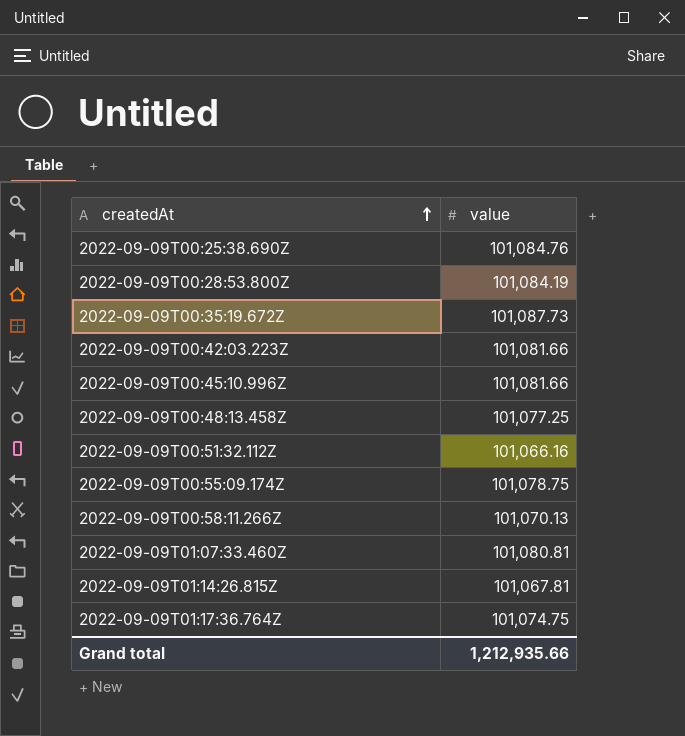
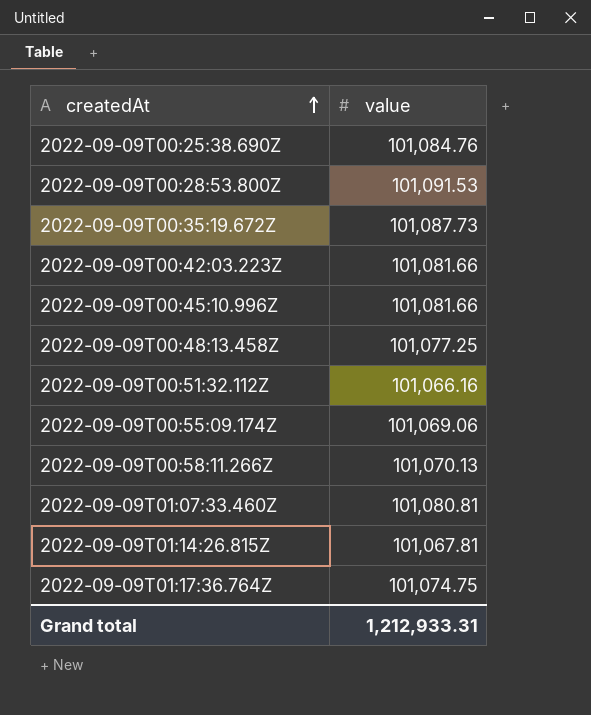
2022-09-09T00:28:53.800Z | value: 101,084.19 -> 101,091.53
2022-09-09T00:55:09.174Z | value: 101,078.75 -> 101,069.06
Grand total | value: 1,212,935.66 -> 1,212,933.31

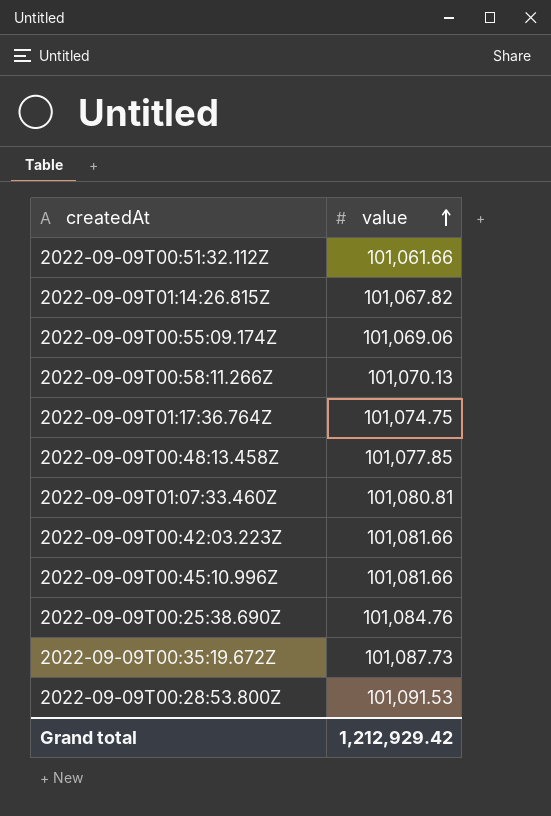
row order: createdAt ascending -> value ascending
2022-09-09T00:51:32.112Z | value: 101,066.16 -> 101,061.66
2022-09-09T01:14:26.815Z | value: 101,067.81 -> 101,067.82
2022-09-09T00:48:13.458Z | value: 101,077.25 -> 101,077.85
Grand total | value: 1,212,933.31 -> 1,212,929.42

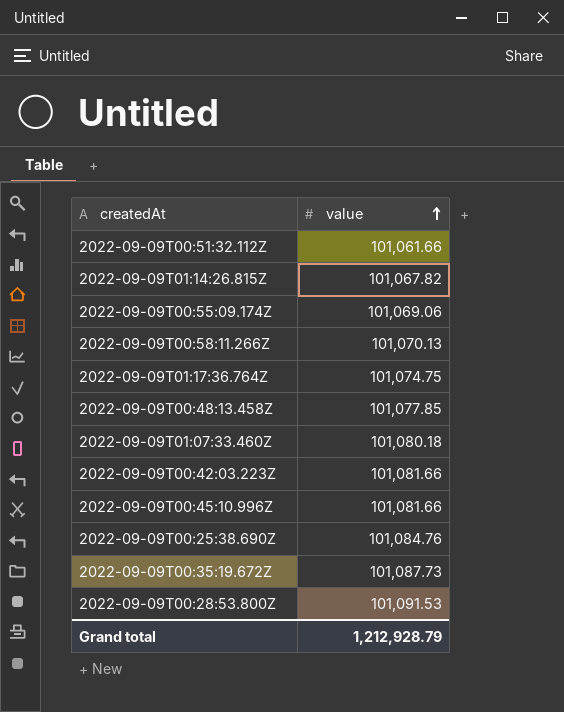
2022-09-09T01:07:33.460Z | value: 101,080.81 -> 101,080.18
Grand total | value: 1,212,929.42 -> 1,212,928.79

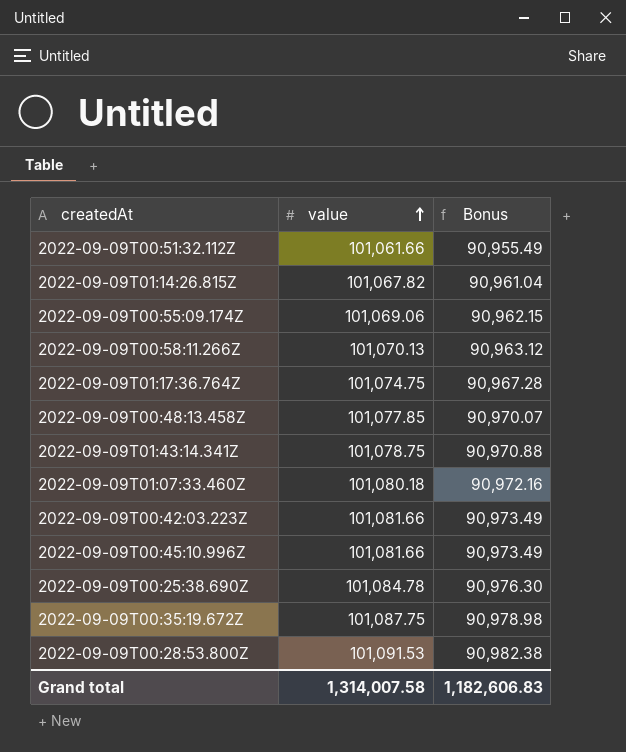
column Bonus | formula: none -> [value] * 0.9
row 2022-09-09T01:43:14.341Z: none -> 101,078.75 | 90,970.88
2022-09-09T00:25:38.690Z | value: 101,084.76 -> 101,084.78
2022-09-09T00:35:19.672Z | value: 101,087.73 -> 101,087.75
Grand total | value: 1,212,928.79 -> 1,314,007.58

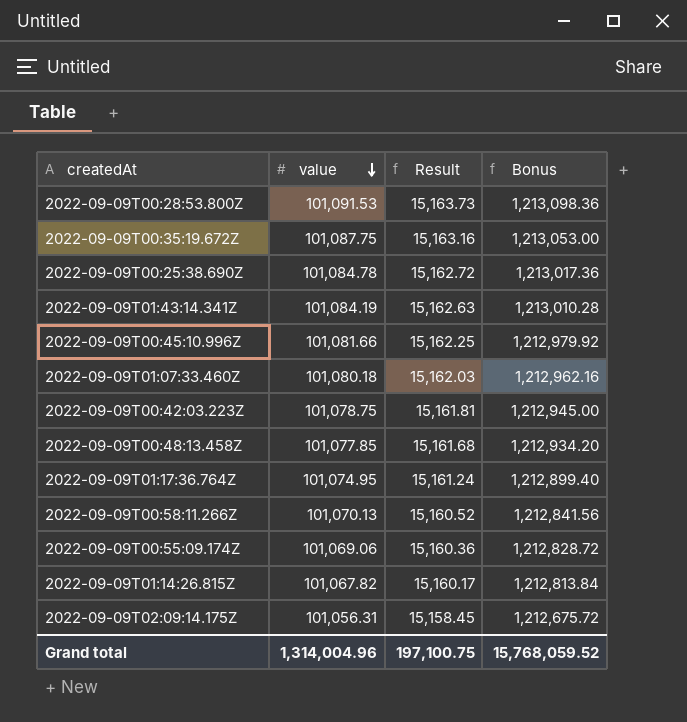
row order: value ascending -> value descending
column Result | formula: none -> [value] * 0.15
column Bonus | formula: [value] * 0.9 -> [value] * 12
row 2022-09-09T00:51:32.112Z: 101,061.66 | 90,955.49 -> none
2022-09-09T01:43:14.341Z | value: 101,078.75 -> 101,084.19
2022-09-09T00:42:03.223Z | value: 101,081.66 -> 101,078.75
2022-09-09T01:17:36.764Z | value: 101,074.75 -> 101,074.95
row 2022-09-09T02:09:14.175Z: none -> 101,056.31 | 15,158.45 | 1,212,675.72
Grand total | value: 1,314,007.58 -> 1,314,004.96
Grand total | Bonus: 1,182,606.83 -> 15,768,059.52

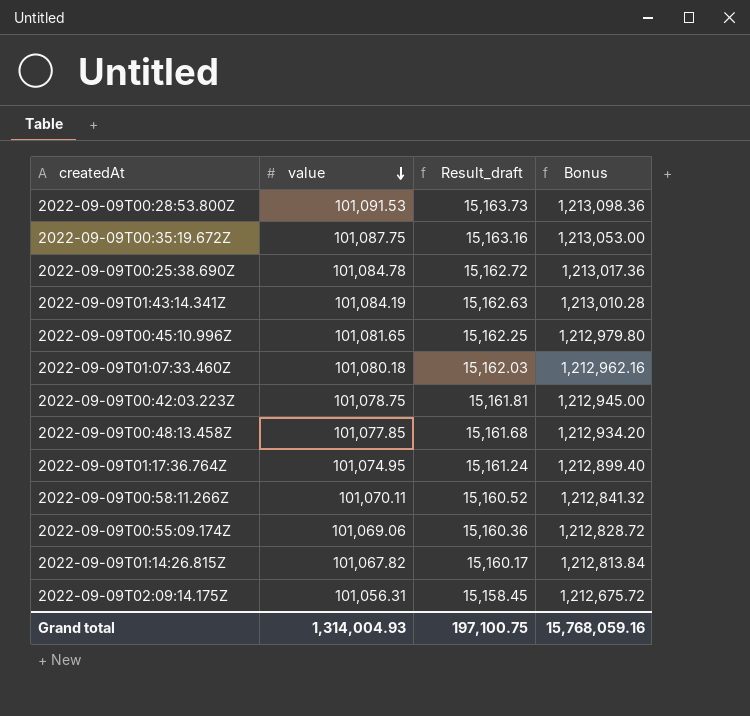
column name: Result -> Result_draft
2022-09-09T00:45:10.996Z | value: 101,081.66 -> 101,081.65
2022-09-09T00:45:10.996Z | Bonus: 1,212,979.92 -> 1,212,979.80
2022-09-09T00:58:11.266Z | value: 101,070.13 -> 101,070.11
2022-09-09T00:58:11.266Z | Bonus: 1,212,841.56 -> 1,212,841.32
Grand total | value: 1,314,004.96 -> 1,314,004.93
Grand total | Bonus: 15,768,059.52 -> 15,768,059.16

